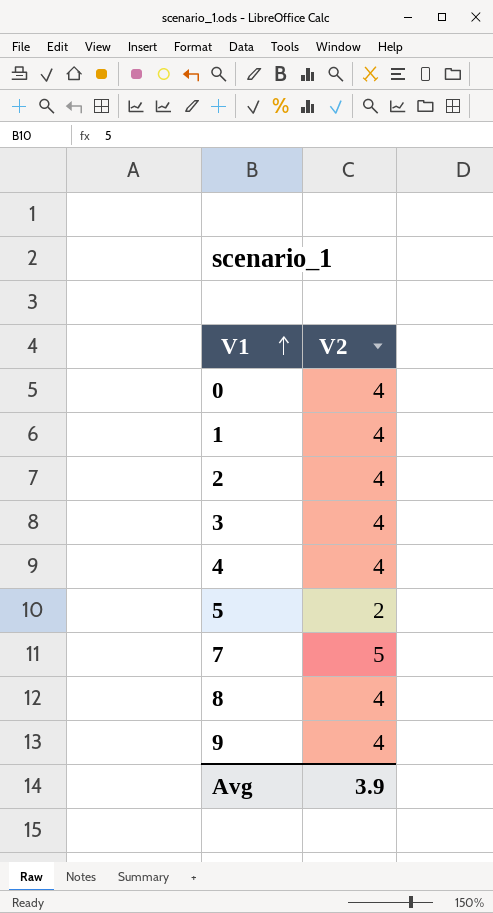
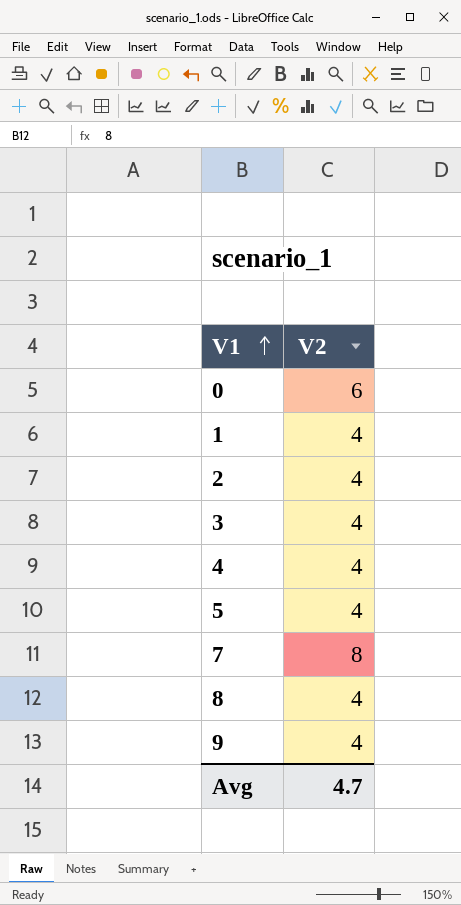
0 | V2: 4 -> 6
5 | V2: 2 -> 4
7 | V2: 5 -> 8
Avg | V2: 3.9 -> 4.7

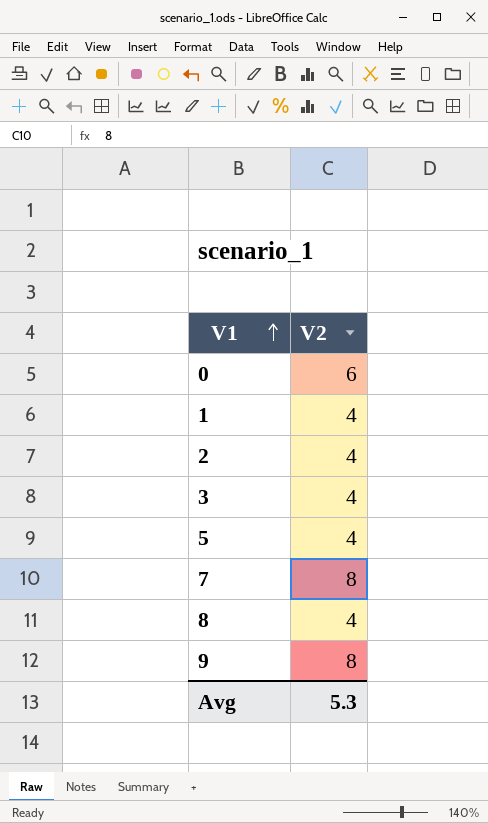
row 4: 4 -> none
9 | V2: 4 -> 8
Avg | V2: 4.7 -> 5.3

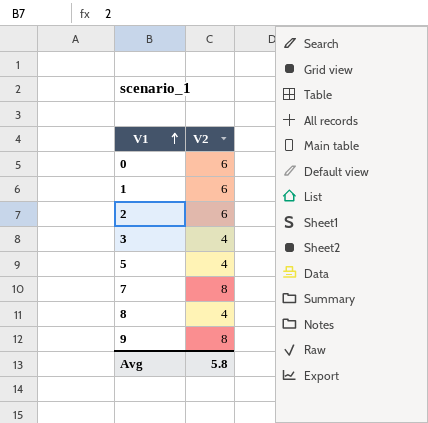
1 | V2: 4 -> 6
2 | V2: 4 -> 6
Avg | V2: 5.3 -> 5.8

